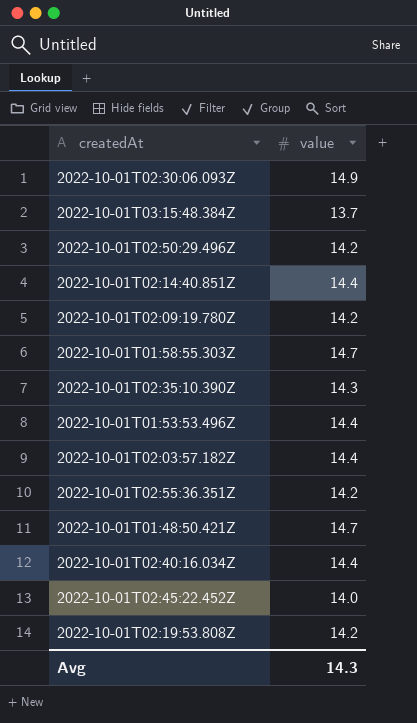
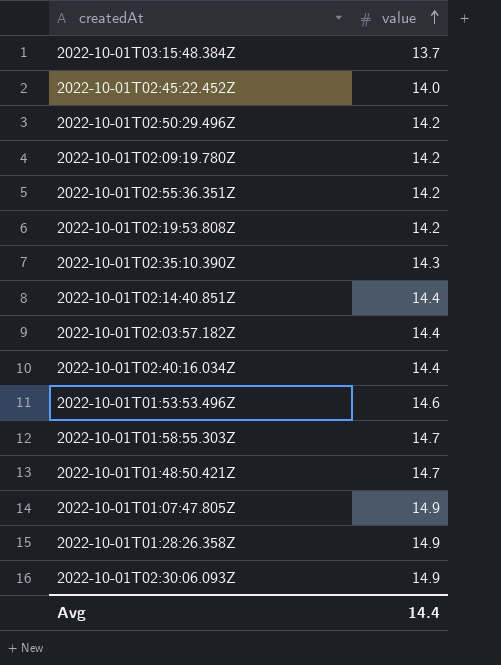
row order: none -> value ascending
2022-10-01T01:53:53.496Z | value: 14.4 -> 14.6
row 2022-10-01T01:07:47.805Z: none -> 14.9
row 2022-10-01T01:28:26.358Z: none -> 14.9
Avg | value: 14.3 -> 14.4

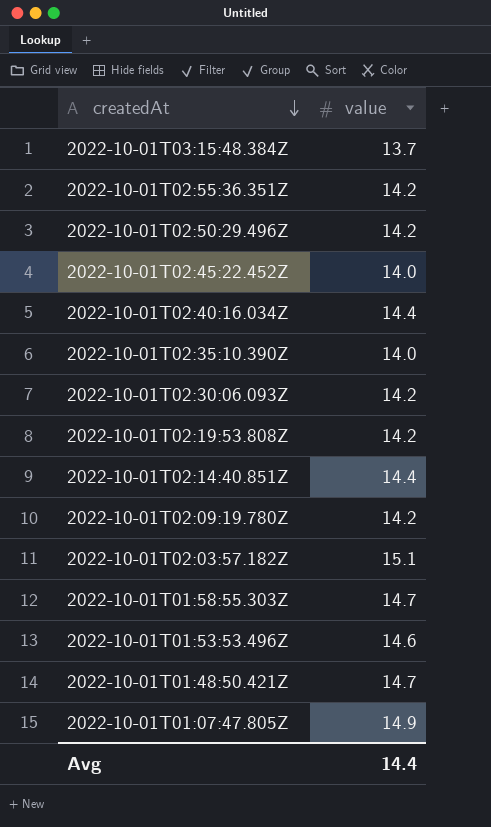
row order: value ascending -> createdAt descending
row 2022-10-01T01:28:26.358Z: 14.9 -> none
2022-10-01T02:35:10.390Z | value: 14.3 -> 14.0
2022-10-01T02:30:06.093Z | value: 14.9 -> 14.2
2022-10-01T02:03:57.182Z | value: 14.4 -> 15.1

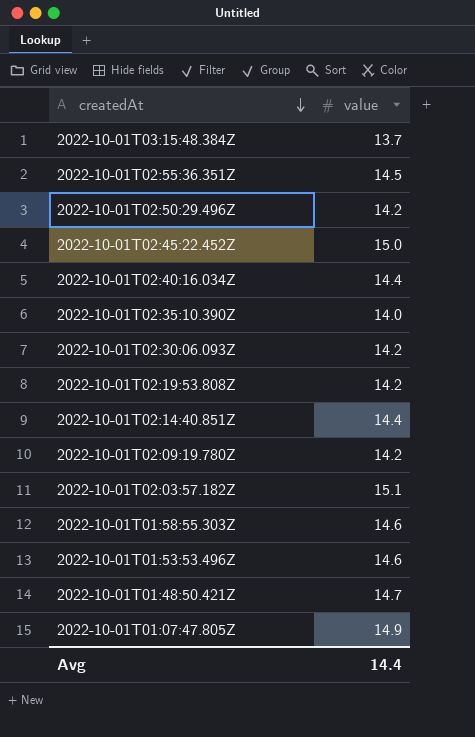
2022-10-01T02:55:36.351Z | value: 14.2 -> 14.5
2022-10-01T02:45:22.452Z | value: 14.0 -> 15.0
2022-10-01T01:58:55.303Z | value: 14.7 -> 14.6

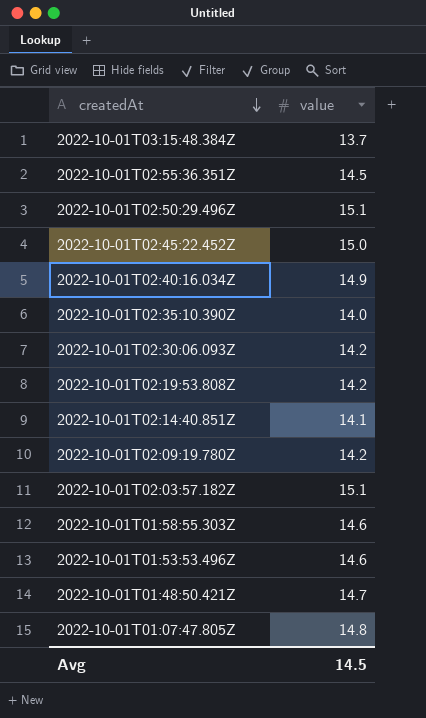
2022-10-01T02:50:29.496Z | value: 14.2 -> 15.1
2022-10-01T02:40:16.034Z | value: 14.4 -> 14.9
2022-10-01T02:14:40.851Z | value: 14.4 -> 14.1
2022-10-01T01:07:47.805Z | value: 14.9 -> 14.8
Avg | value: 14.4 -> 14.5

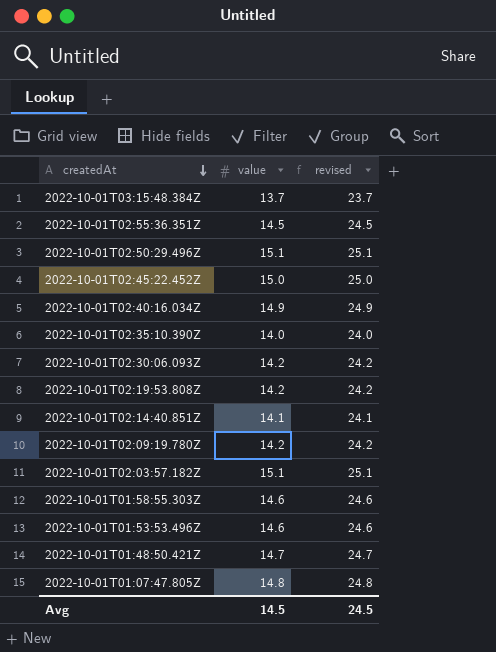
column revised | formula: none -> [value] + 10

